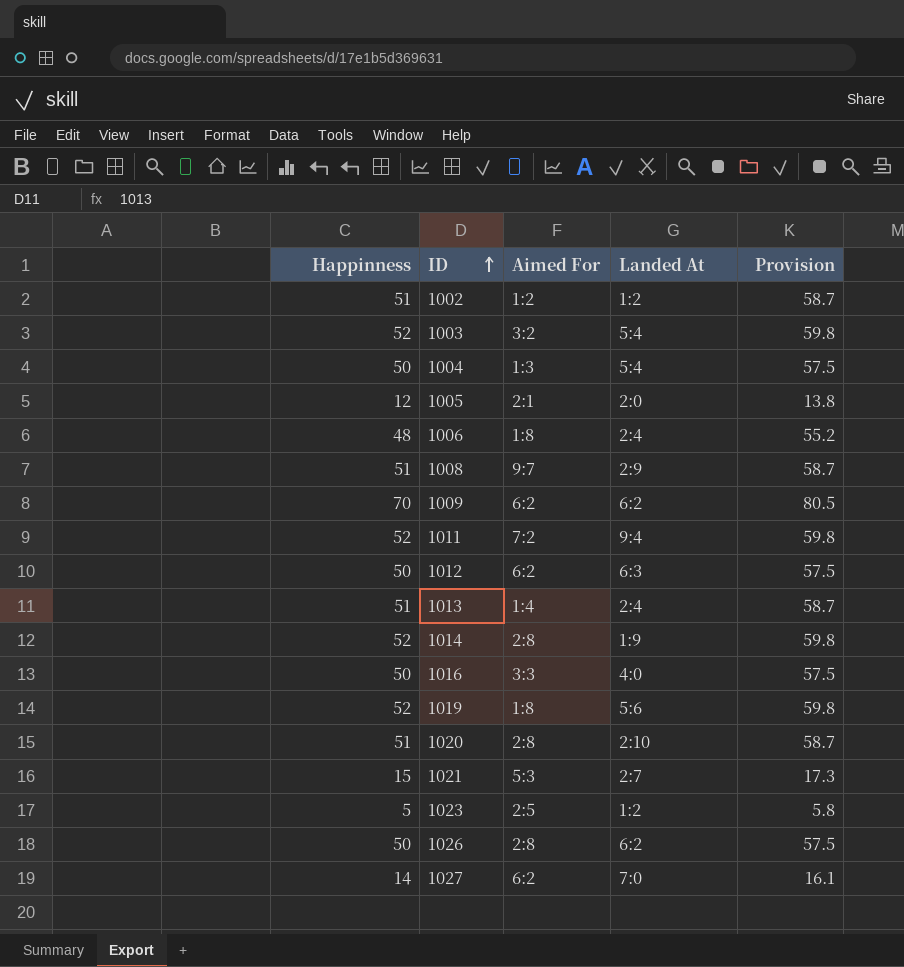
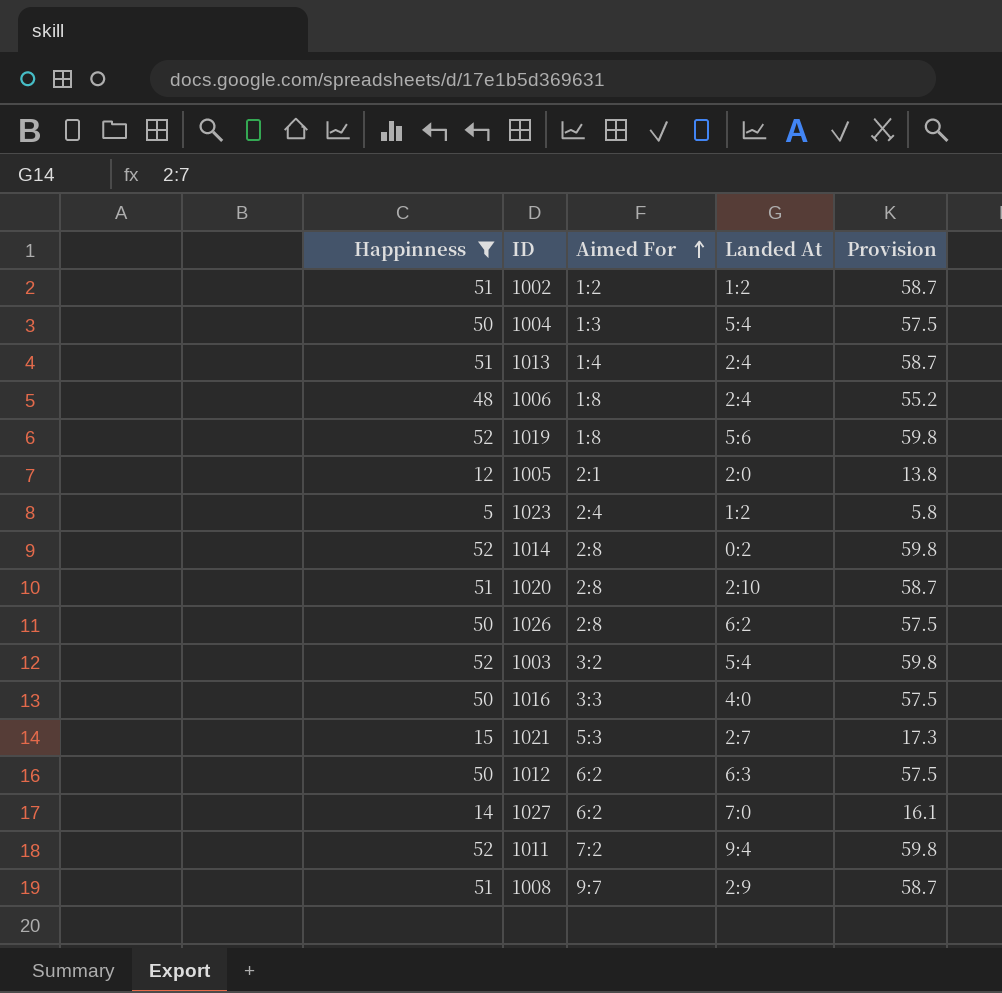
filter: none -> Happinness != 70
row order: ID ascending -> Aimed For ascending
1023 | Aimed For: 2:5 -> 2:4
1014 | Landed At: 1:9 -> 0:2

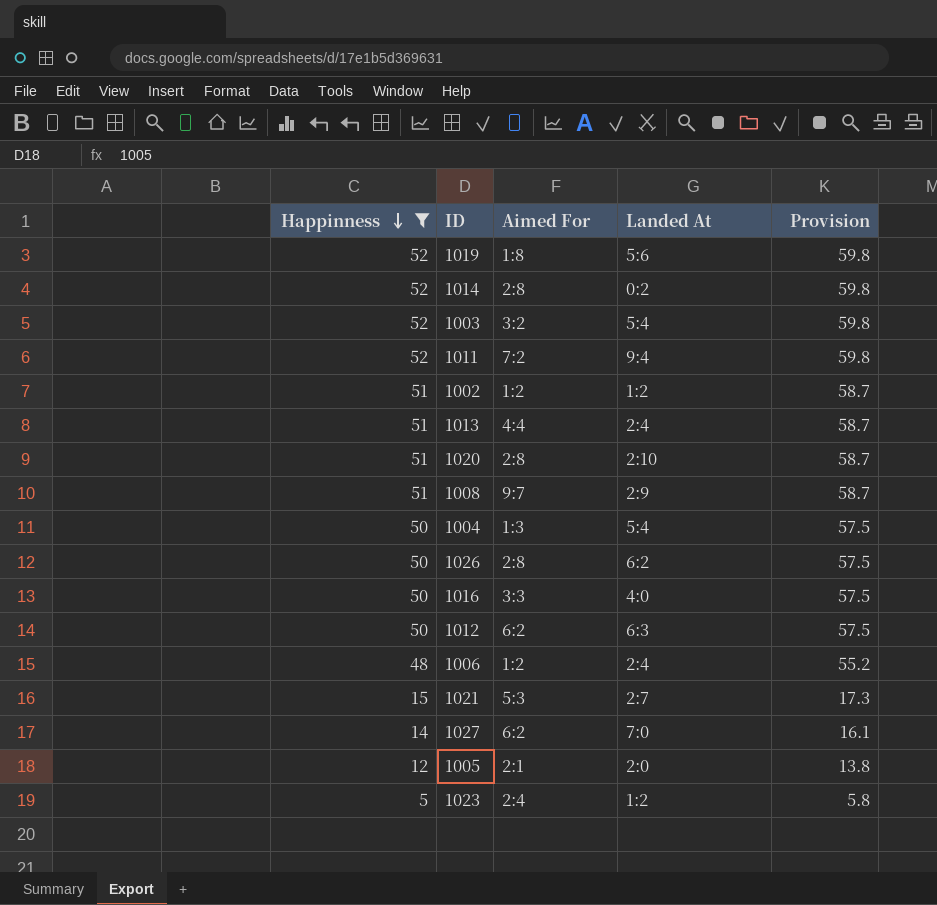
row order: Aimed For ascending -> Happinness descending
1013 | Aimed For: 1:4 -> 4:4
1006 | Aimed For: 1:8 -> 1:2

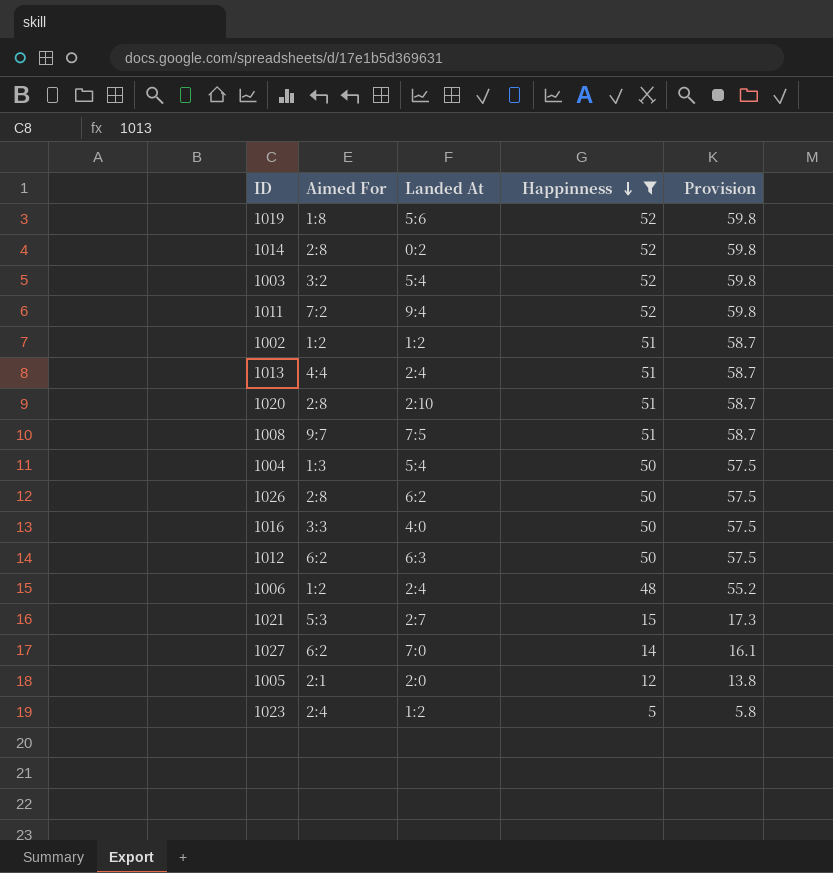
column Happinness | position: 1 -> 4
1008 | Landed At: 2:9 -> 7:5

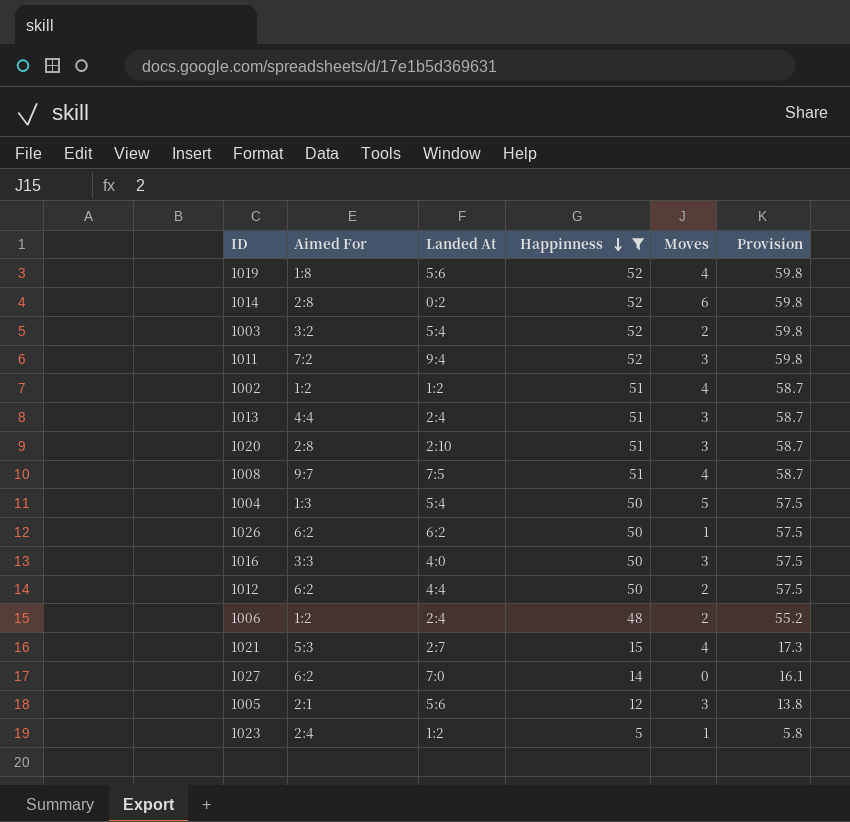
column Moves | position: none -> 5
1026 | Aimed For: 2:8 -> 6:2
1012 | Landed At: 6:3 -> 4:4
1005 | Landed At: 2:0 -> 5:6

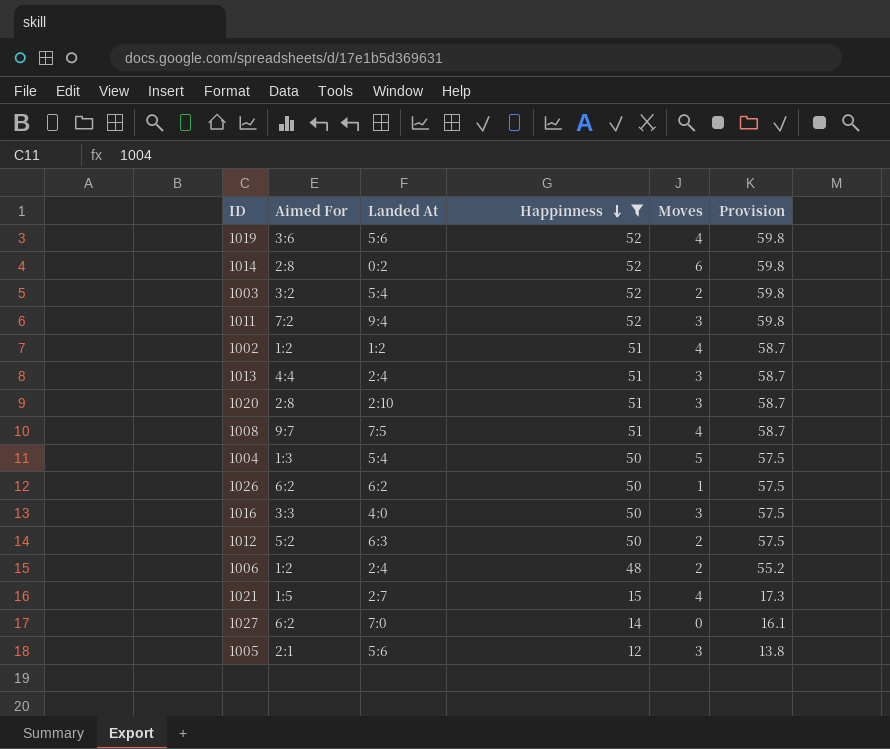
row 1023: 2:4 | 1:2 | 5 | 1 | 5.8 -> none
1019 | Aimed For: 1:8 -> 3:6
1012 | Aimed For: 6:2 -> 5:2
1012 | Landed At: 4:4 -> 6:3
1021 | Aimed For: 5:3 -> 1:5

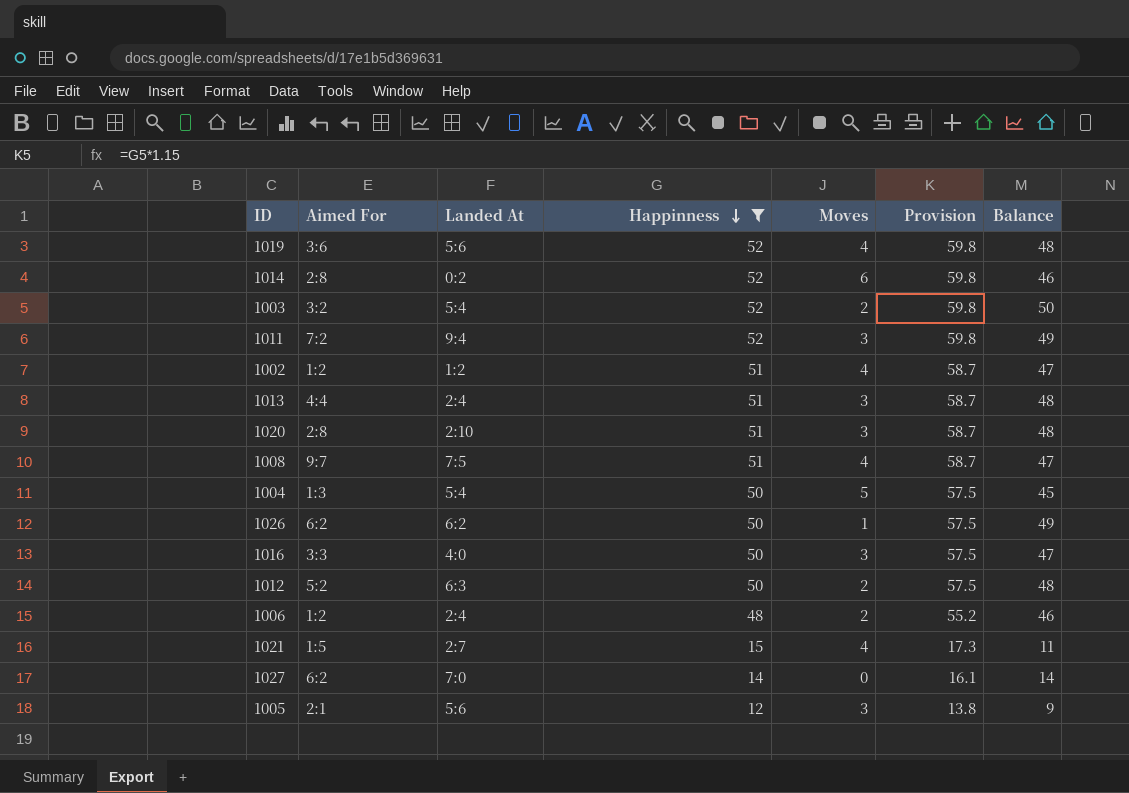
column Balance | formula: none -> [Happinness] - [Moves]

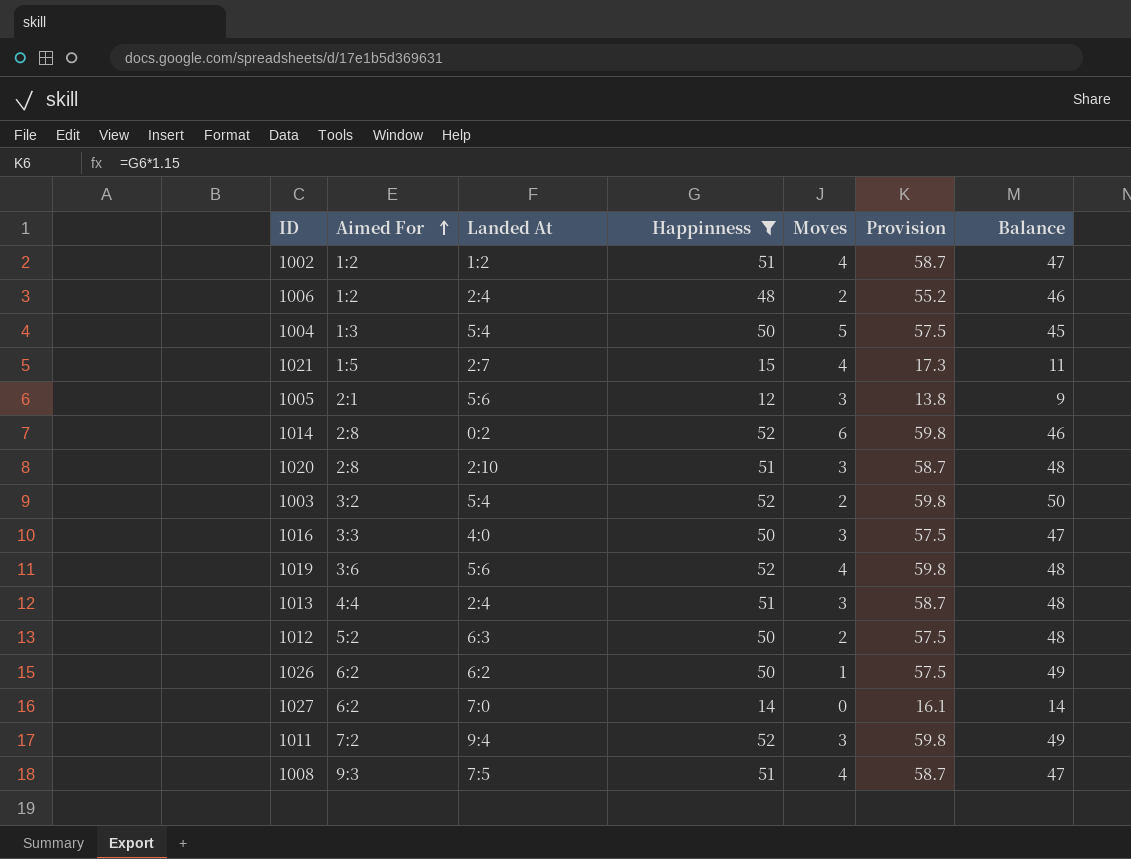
row order: Happinness descending -> Aimed For ascending
1008 | Aimed For: 9:7 -> 9:3

